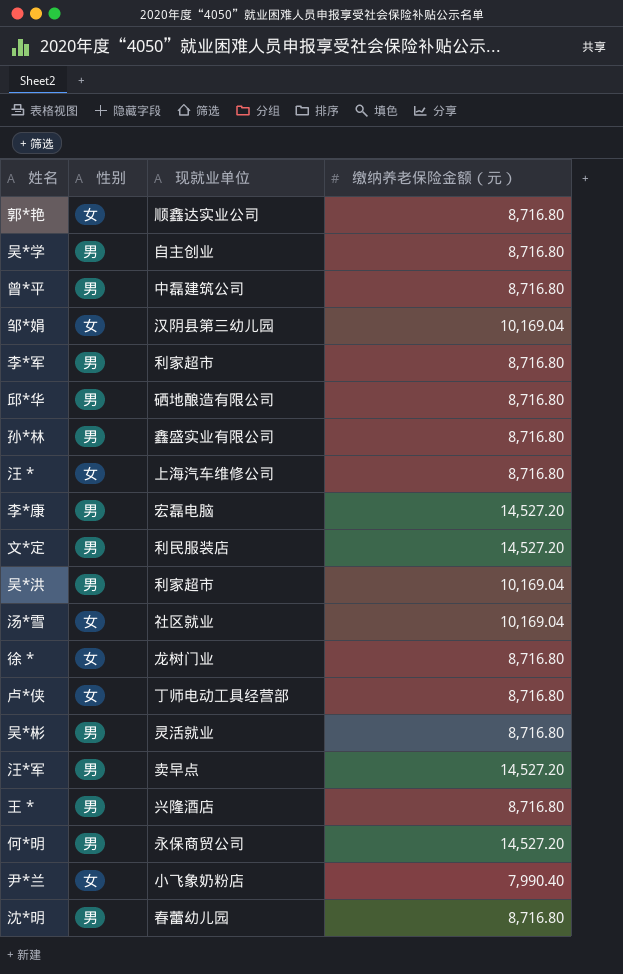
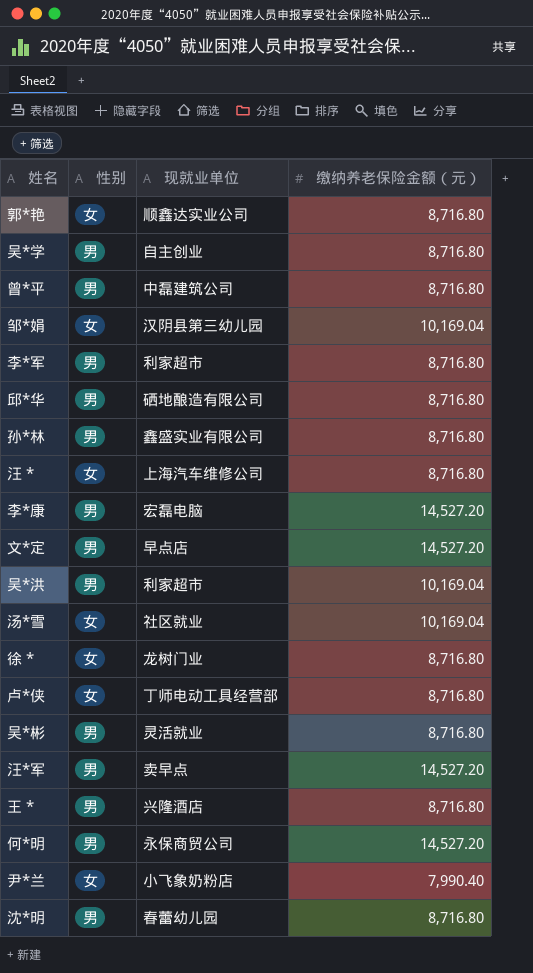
文*定 | 现就业单位: 利民服装店 -> 早点店

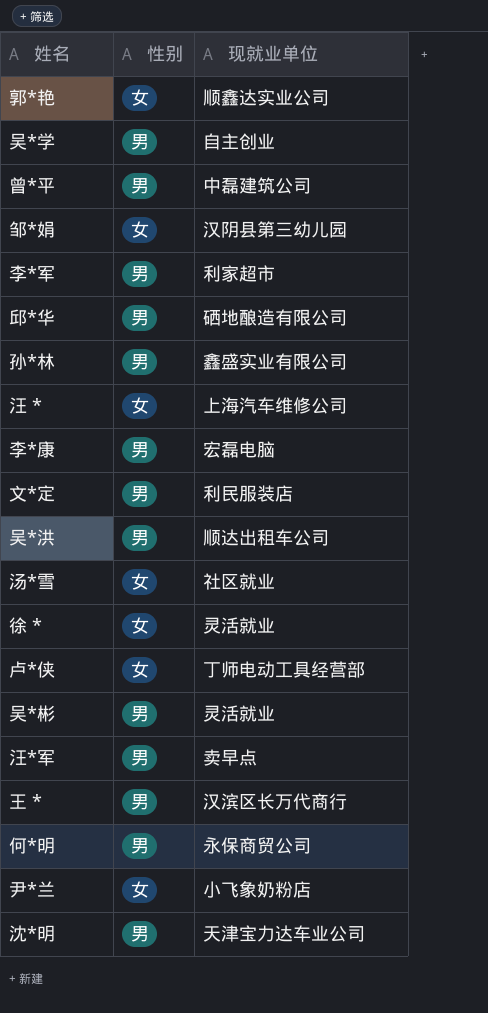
column 缴纳养老保险金额（元） | position: 4 -> none
文*定 | 现就业单位: 早点店 -> 利民服装店
吴*洪 | 现就业单位: 利家超市 -> 顺达出租车公司
徐 * | 现就业单位: 龙树门业 -> 灵活就业
王 * | 现就业单位: 兴隆酒店 -> 汉滨区长万代商行
沈*明 | 现就业单位: 春蕾幼儿园 -> 天津宝力达车业公司

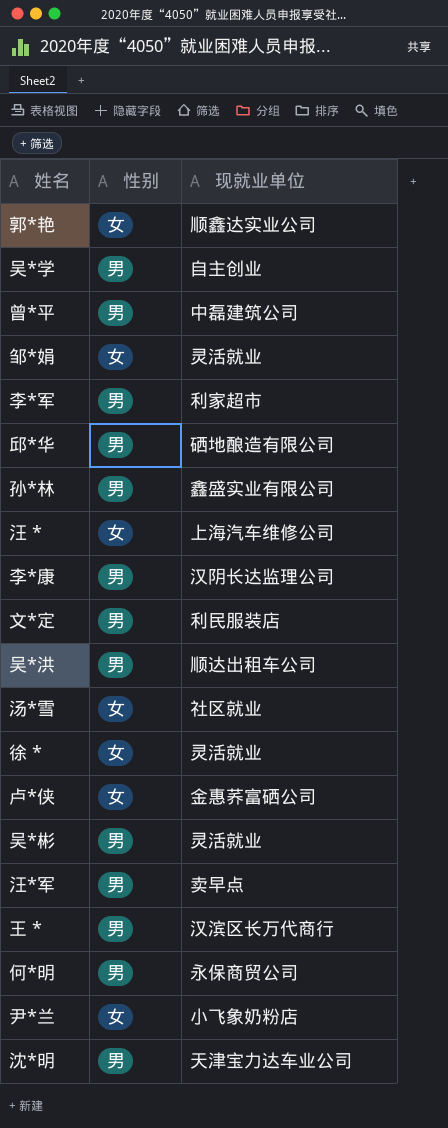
邹*娟 | 现就业单位: 汉阴县第三幼儿园 -> 灵活就业
李*康 | 现就业单位: 宏磊电脑 -> 汉阴长达监理公司
卢*侠 | 现就业单位: 丁师电动工具经营部 -> 金惠荞富硒公司

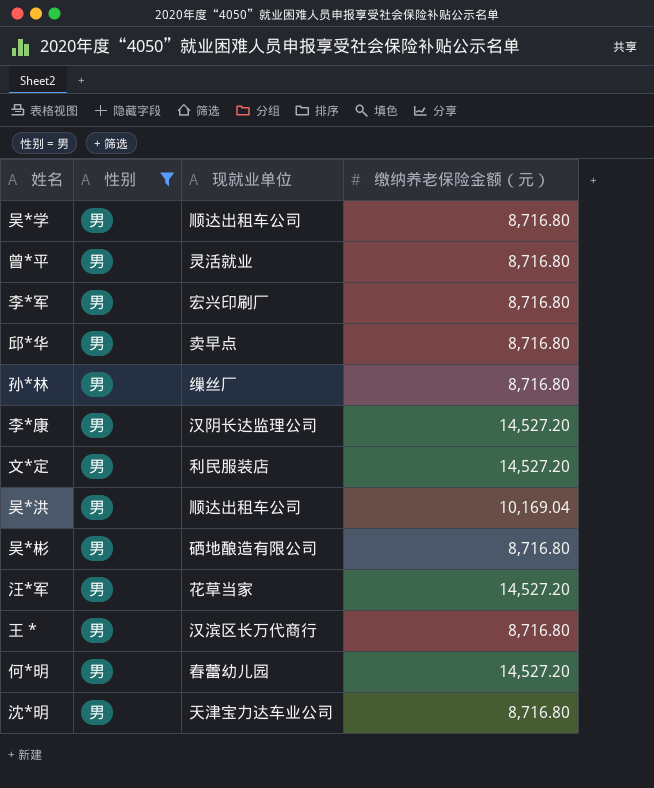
filter: none -> 性别 = 男
column 缴纳养老保险金额（元） | position: none -> 4
吴*学 | 现就业单位: 自主创业 -> 顺达出租车公司
曾*平 | 现就业单位: 中磊建筑公司 -> 灵活就业
李*军 | 现就业单位: 利家超市 -> 宏兴印刷厂
邱*华 | 现就业单位: 硒地酿造有限公司 -> 卖早点
孙*林 | 现就业单位: 鑫盛实业有限公司 -> 缫丝厂
吴*彬 | 现就业单位: 灵活就业 -> 硒地酿造有限公司
汪*军 | 现就业单位: 卖早点 -> 花草当家
何*明 | 现就业单位: 永保商贸公司 -> 春蕾幼儿园

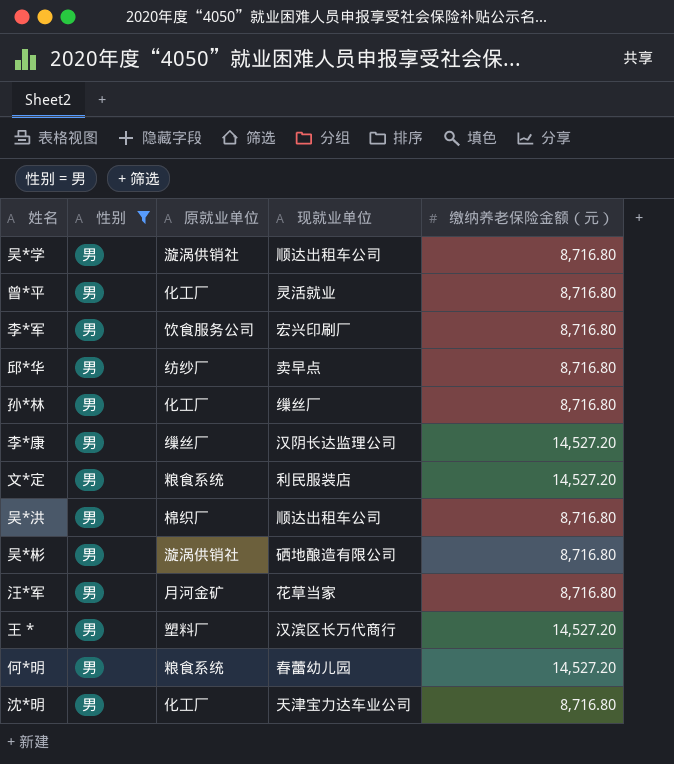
column 原就业单位 | position: none -> 3
吴*洪 | 缴纳养老保险金额（元）: 10,169.04 -> 8,716.80
汪*军 | 缴纳养老保险金额（元）: 14,527.20 -> 8,716.80
王 * | 缴纳养老保险金额（元）: 8,716.80 -> 14,527.20

